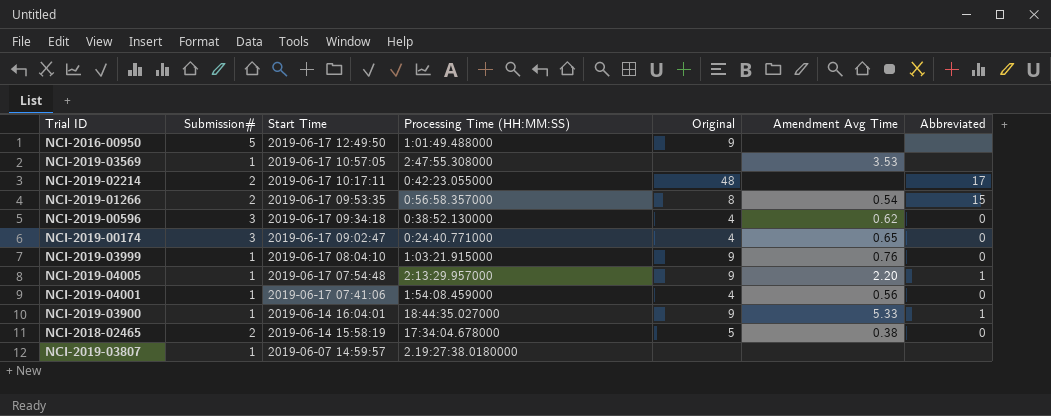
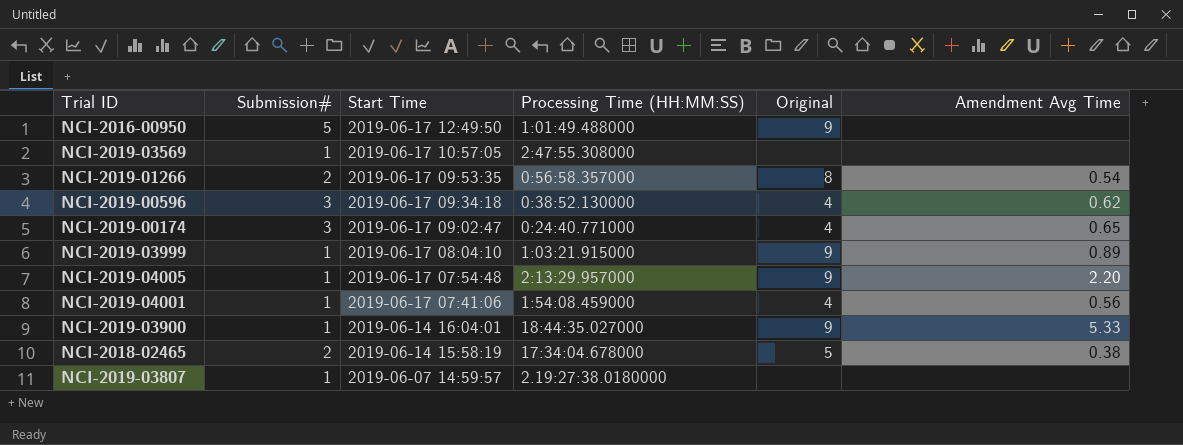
column Abbreviated | position: 7 -> none
row NCI-2019-02214: 2 | 2019-06-17 10:17:11 | 0:42:23.055000 | 48 | none | 17 -> none
NCI-2019-03569 | Amendment Avg Time: 3.53 -> none
NCI-2019-03999 | Amendment Avg Time: 0.76 -> 0.89

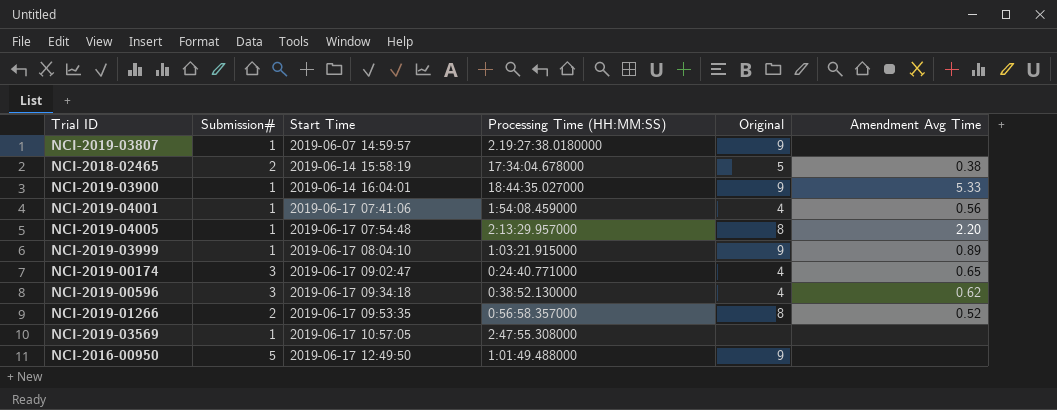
row order: Start Time descending -> Start Time ascending
NCI-2019-03807 | Original: none -> 9
NCI-2019-04005 | Original: 9 -> 8
NCI-2019-01266 | Amendment Avg Time: 0.54 -> 0.52

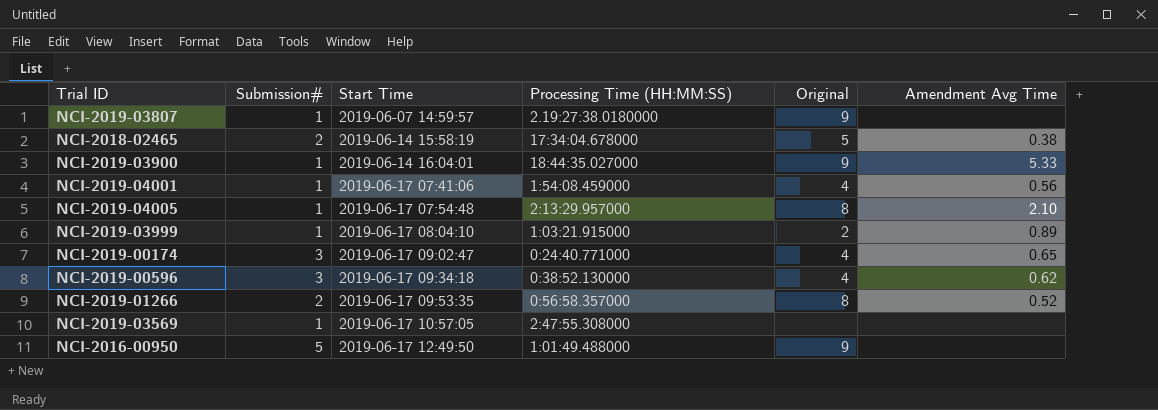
NCI-2019-04005 | Amendment Avg Time: 2.20 -> 2.10
NCI-2019-03999 | Original: 9 -> 2

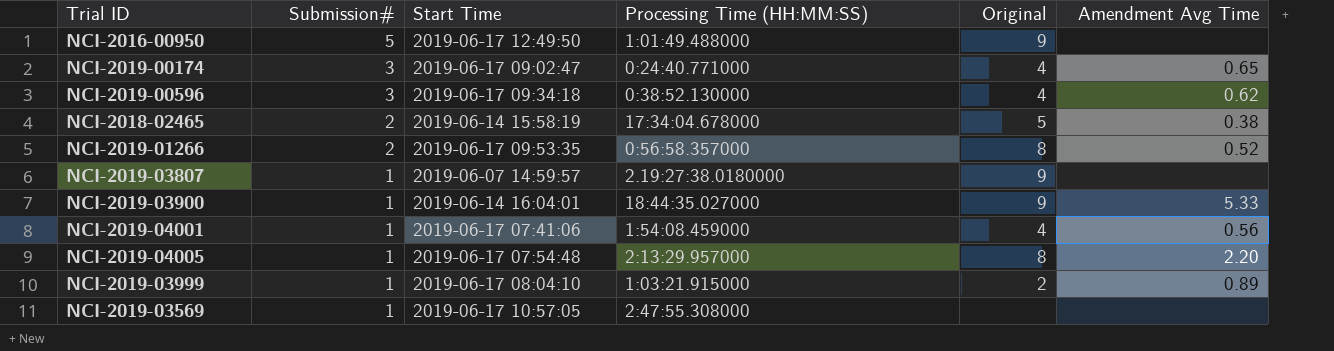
row order: Start Time ascending -> Submission# descending
NCI-2019-04005 | Amendment Avg Time: 2.10 -> 2.20

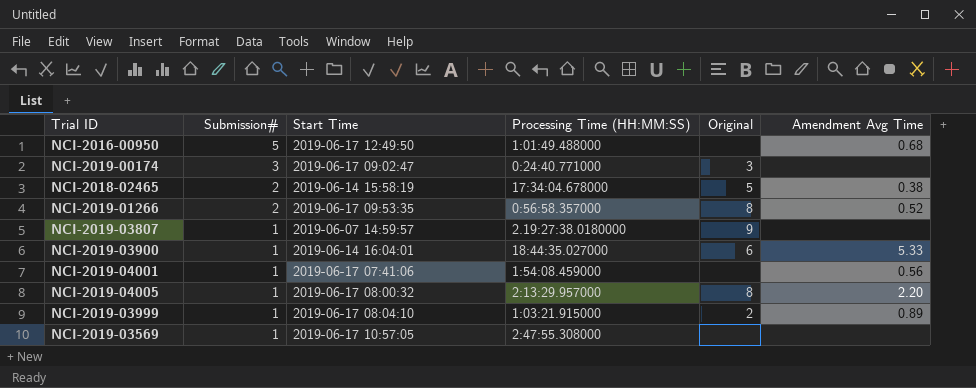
row NCI-2019-00596: 3 | 2019-06-17 09:34:18 | 0:38:52.130000 | 4 | 0.62 -> none
NCI-2016-00950 | Original: 9 -> none
NCI-2016-00950 | Amendment Avg Time: none -> 0.68
NCI-2019-00174 | Original: 4 -> 3
NCI-2019-00174 | Amendment Avg Time: 0.65 -> none
NCI-2019-03900 | Original: 9 -> 6
NCI-2019-04001 | Original: 4 -> none
NCI-2019-04005 | Start Time: 2019-06-17 07:54:48 -> 2019-06-17 08:00:32

